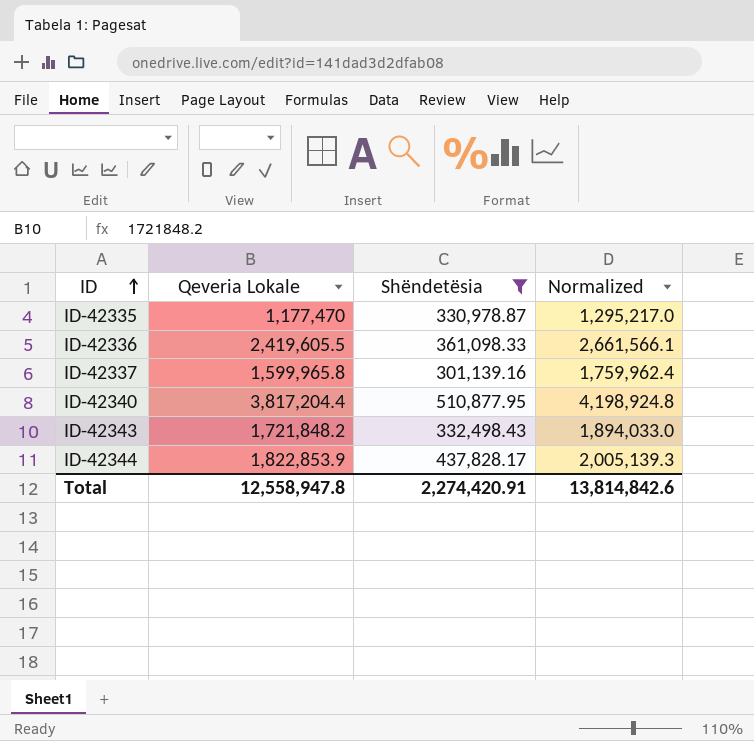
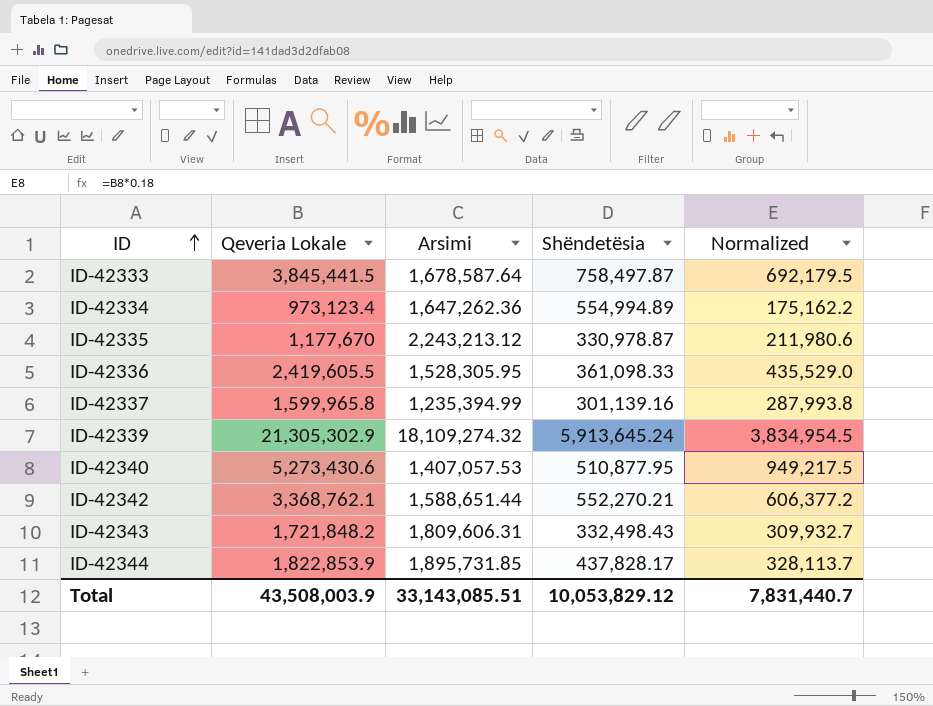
filter: Shëndetësia <= 510,877.95 -> none
column Arsimi | position: none -> 3
column Normalized | formula: [Qeveria Lokale] * 1.1 -> [Qeveria Lokale] * 0.18
ID-42335 | Qeveria Lokale: 1,177,470 -> 1,177,670
ID-42340 | Qeveria Lokale: 3,817,204.4 -> 5,273,430.6
Total | Qeveria Lokale: 12,558,947.8 -> 43,508,003.9
Total | Shëndetësia: 2,274,420.91 -> 10,053,829.12
Total | Normalized: 13,814,842.6 -> 7,831,440.7

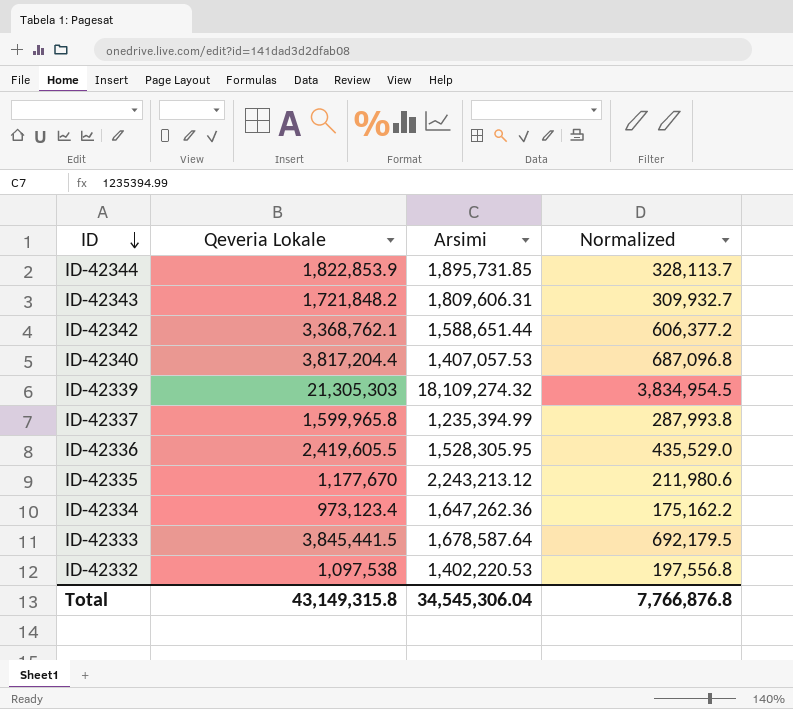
row order: ID ascending -> ID descending
column Shëndetësia | position: 4 -> none
ID-42340 | Qeveria Lokale: 5,273,430.6 -> 3,817,204.4
ID-42340 | Normalized: 949,217.5 -> 687,096.8
ID-42339 | Qeveria Lokale: 21,305,302.9 -> 21,305,303
row ID-42332: none -> 1,097,538 | 1,402,220.53 | 197,556.8
Total | Qeveria Lokale: 43,508,003.9 -> 43,149,315.8
Total | Arsimi: 33,143,085.51 -> 34,545,306.04
Total | Normalized: 7,831,440.7 -> 7,766,876.8

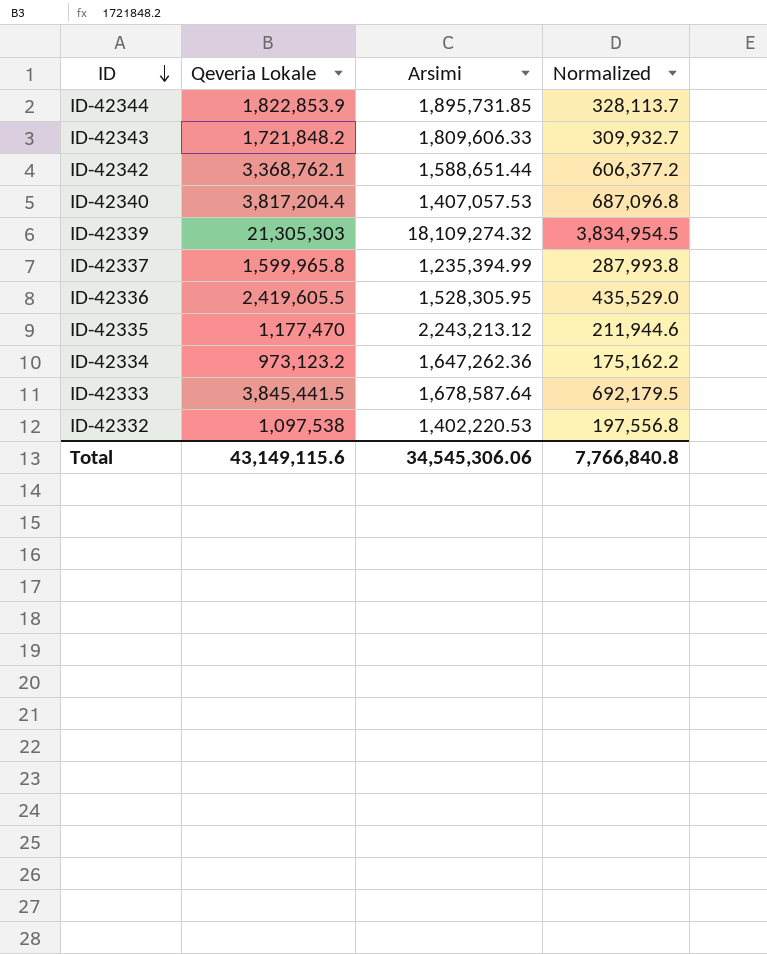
ID-42343 | Arsimi: 1,809,606.31 -> 1,809,606.33
ID-42335 | Qeveria Lokale: 1,177,670 -> 1,177,470
ID-42335 | Normalized: 211,980.6 -> 211,944.6
ID-42334 | Qeveria Lokale: 973,123.4 -> 973,123.2
Total | Qeveria Lokale: 43,149,315.8 -> 43,149,115.6
Total | Arsimi: 34,545,306.04 -> 34,545,306.06
Total | Normalized: 7,766,876.8 -> 7,766,840.8

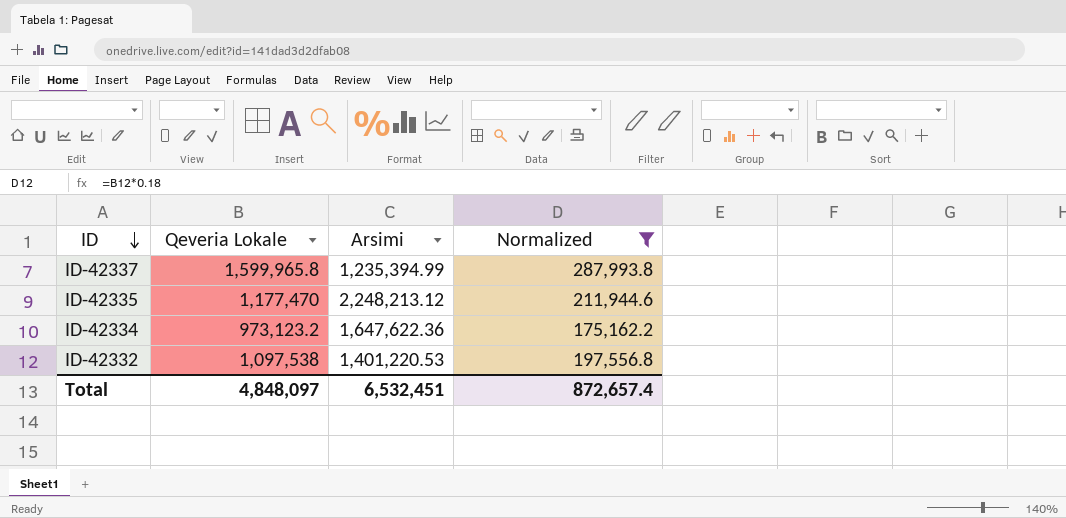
filter: none -> Normalized <= 287,993.8
ID-42335 | Arsimi: 2,243,213.12 -> 2,248,213.12
ID-42334 | Arsimi: 1,647,262.36 -> 1,647,622.36
ID-42332 | Arsimi: 1,402,220.53 -> 1,401,220.53
Total | Qeveria Lokale: 43,149,115.6 -> 4,848,097
Total | Arsimi: 34,545,306.06 -> 6,532,451
Total | Normalized: 7,766,840.8 -> 872,657.4

